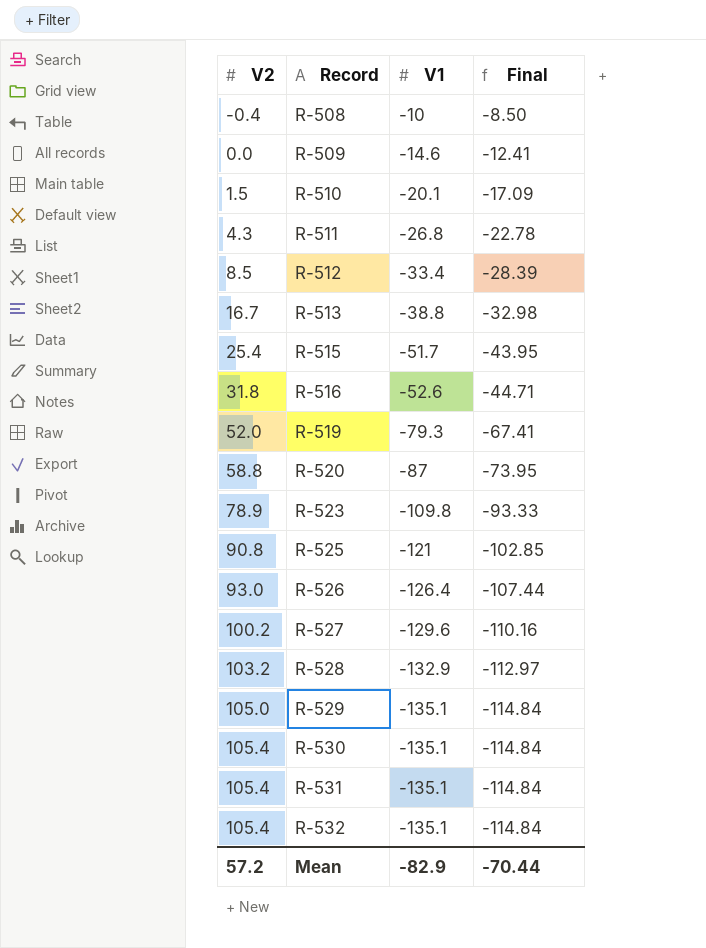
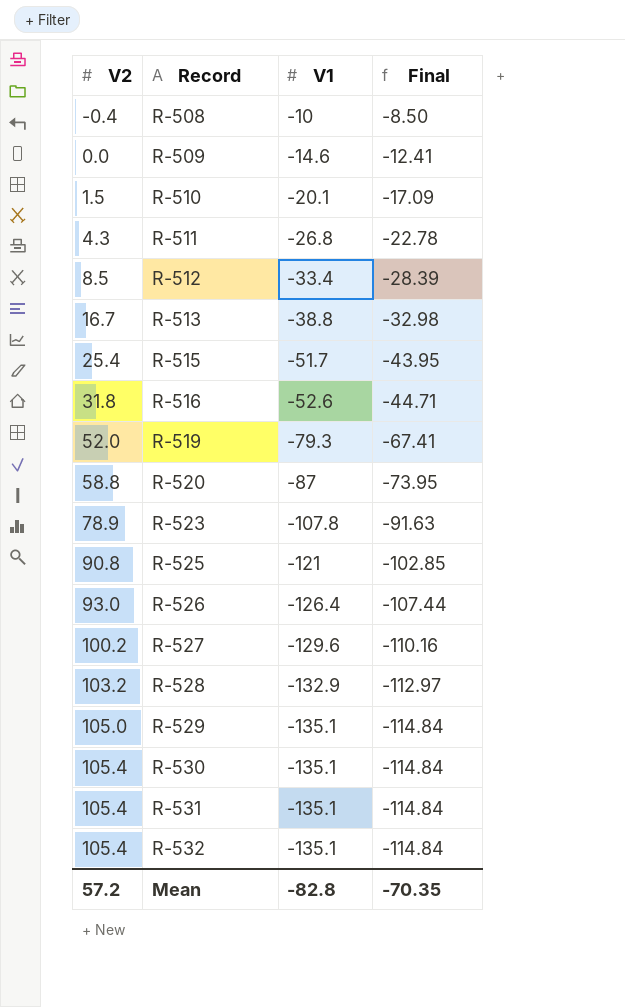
R-523 | V1: -109.8 -> -107.8
R-523 | Final: -93.33 -> -91.63
Mean | V1: -82.9 -> -82.8
Mean | Final: -70.44 -> -70.35

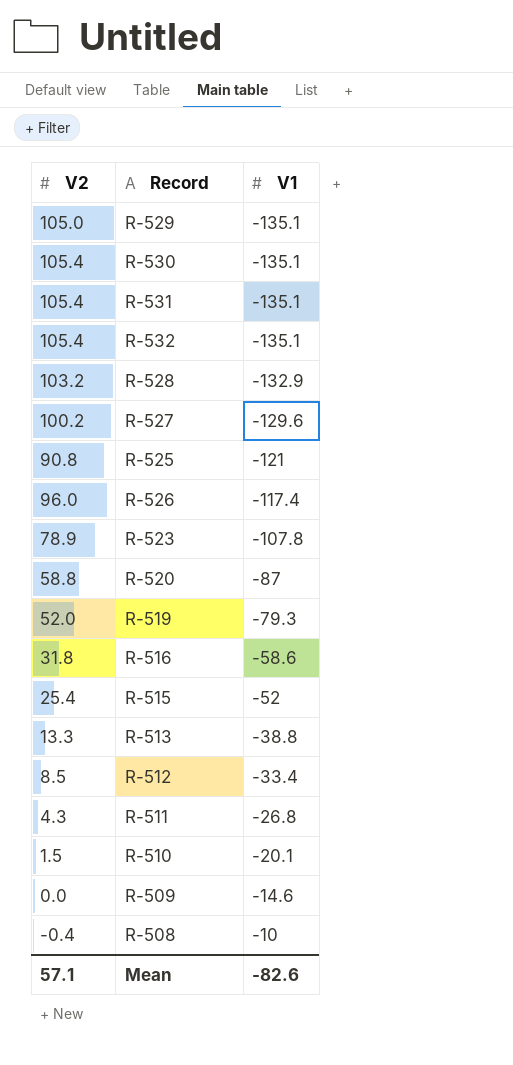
row order: V2 ascending -> V1 ascending
column Final | formula: [V1] * 0.85 -> none
R-526 | V2: 93.0 -> 96.0
R-526 | V1: -126.4 -> -117.4
R-516 | V1: -52.6 -> -58.6
R-515 | V1: -51.7 -> -52
R-513 | V2: 16.7 -> 13.3
Mean | V2: 57.2 -> 57.1
Mean | V1: -82.8 -> -82.6

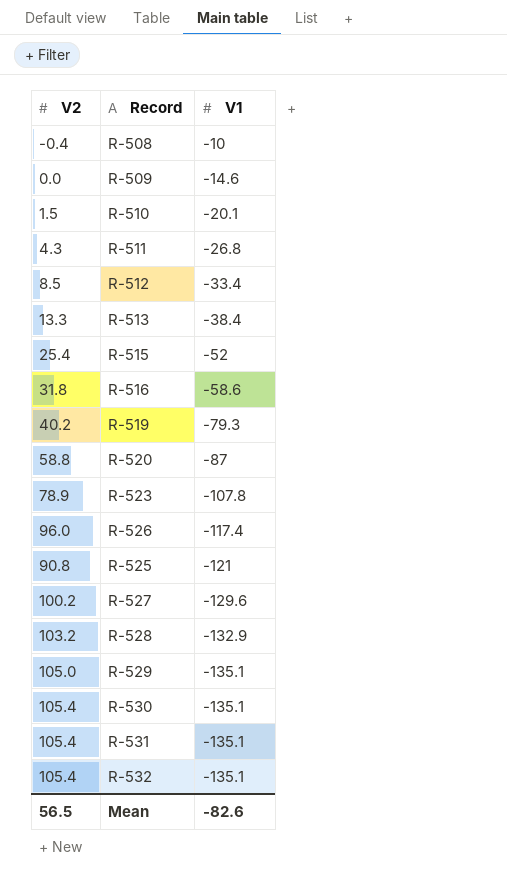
row order: V1 ascending -> V1 descending
R-513 | V1: -38.8 -> -38.4
R-519 | V2: 52.0 -> 40.2
Mean | V2: 57.1 -> 56.5

